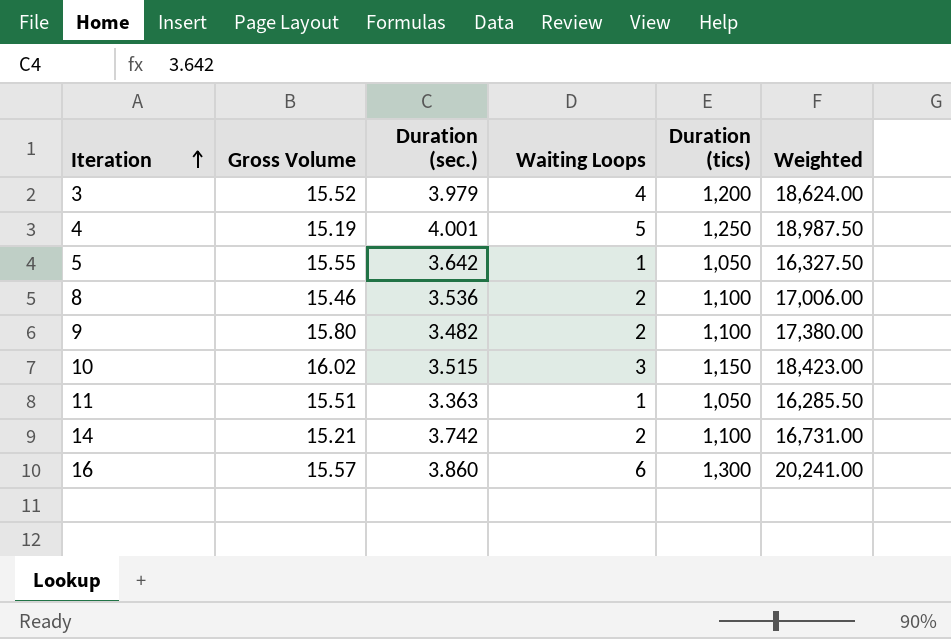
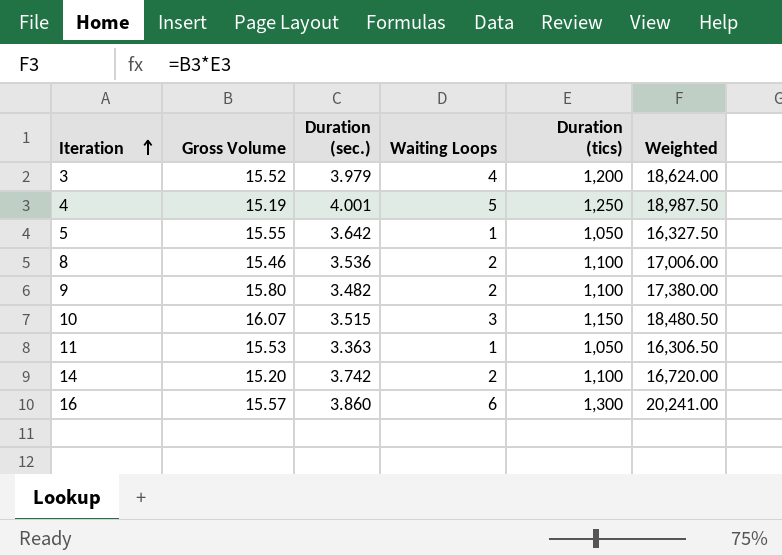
10 | Gross Volume: 16.02 -> 16.07
10 | Weighted: 18,423.00 -> 18,480.50
11 | Gross Volume: 15.51 -> 15.53
11 | Weighted: 16,285.50 -> 16,306.50
14 | Gross Volume: 15.21 -> 15.20
14 | Weighted: 16,731.00 -> 16,720.00

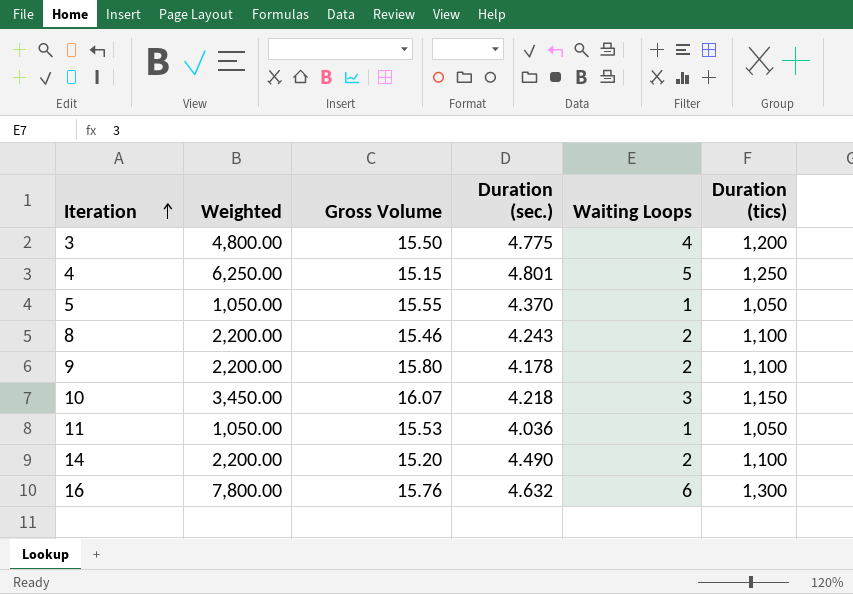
column Weighted | formula: [Gross Volume] * [Duration (tics)] -> [Waiting Loops] * [Duration (tics)]
column Weighted | position: 6 -> 2
3 | Gross Volume: 15.52 -> 15.50
3 | Duration (sec.): 3.979 -> 4.775
4 | Gross Volume: 15.19 -> 15.15
4 | Duration (sec.): 4.001 -> 4.801
5 | Duration (sec.): 3.642 -> 4.370
8 | Duration (sec.): 3.536 -> 4.243
9 | Duration (sec.): 3.482 -> 4.178
10 | Duration (sec.): 3.515 -> 4.218
11 | Duration (sec.): 3.363 -> 4.036
14 | Duration (sec.): 3.742 -> 4.490
16 | Gross Volume: 15.57 -> 15.76
16 | Duration (sec.): 3.860 -> 4.632

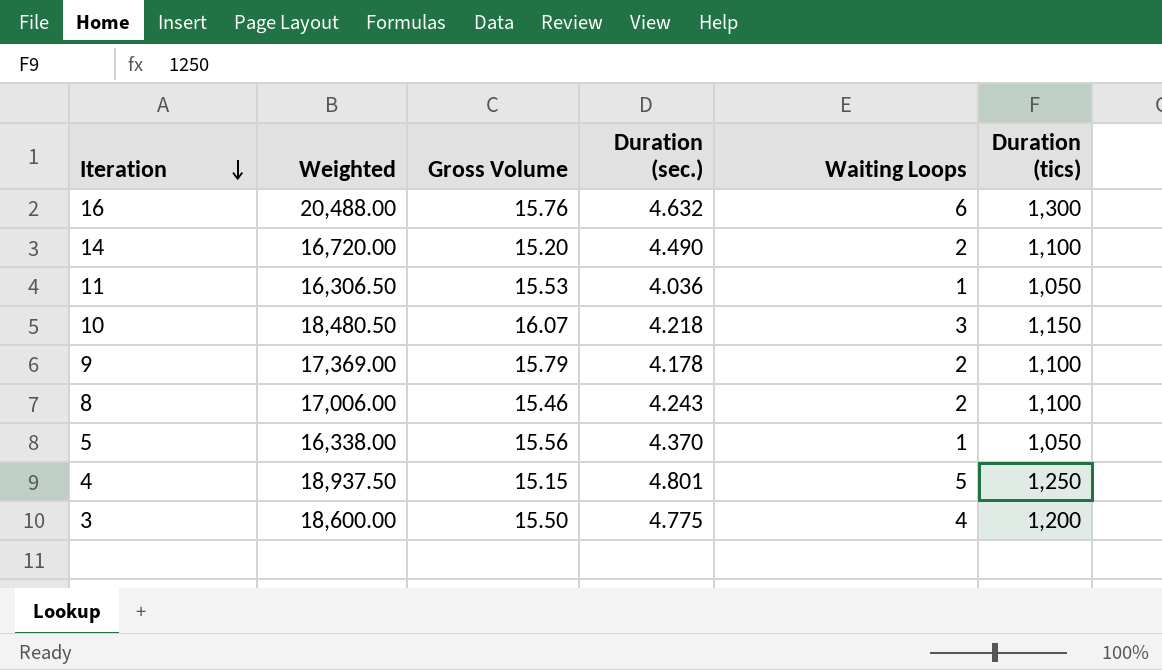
row order: Iteration ascending -> Iteration descending
column Weighted | formula: [Waiting Loops] * [Duration (tics)] -> [Gross Volume] * [Duration (tics)]
9 | Gross Volume: 15.80 -> 15.79
5 | Gross Volume: 15.55 -> 15.56

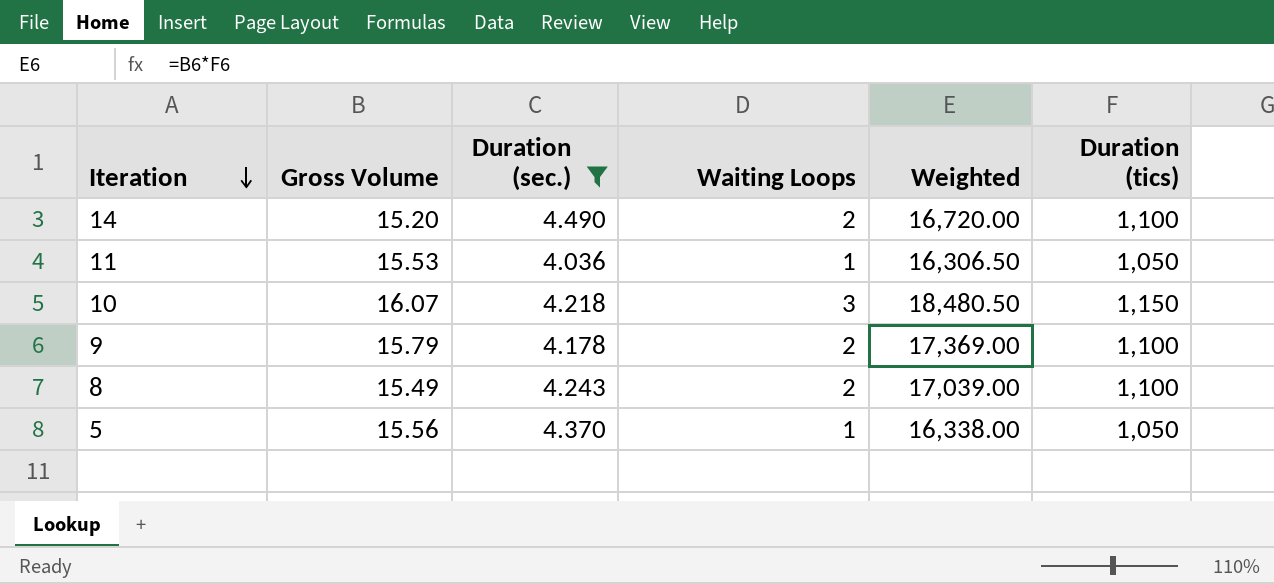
filter: none -> Duration (sec.) <= 4.490
column Weighted | position: 2 -> 5
8 | Gross Volume: 15.46 -> 15.49
8 | Weighted: 17,006.00 -> 17,039.00

